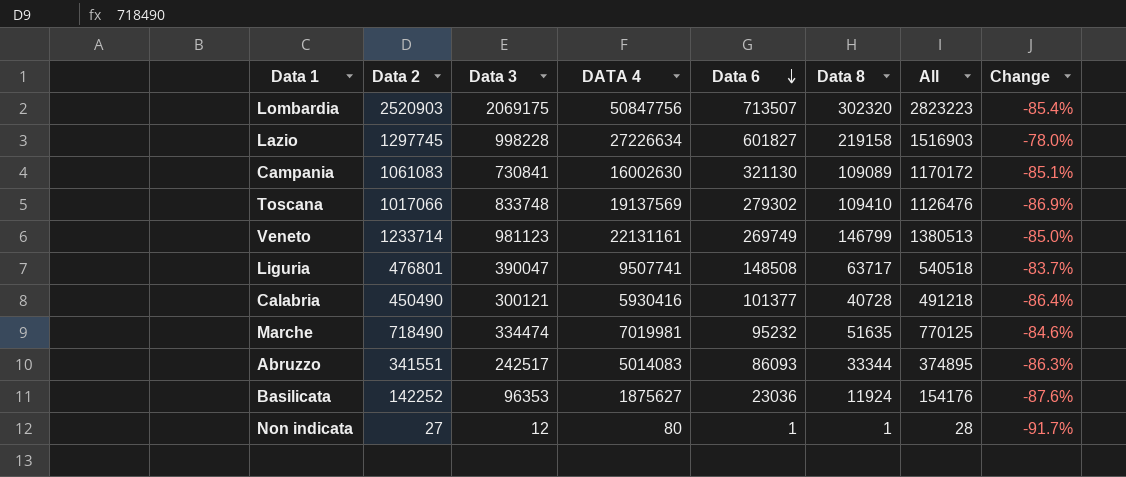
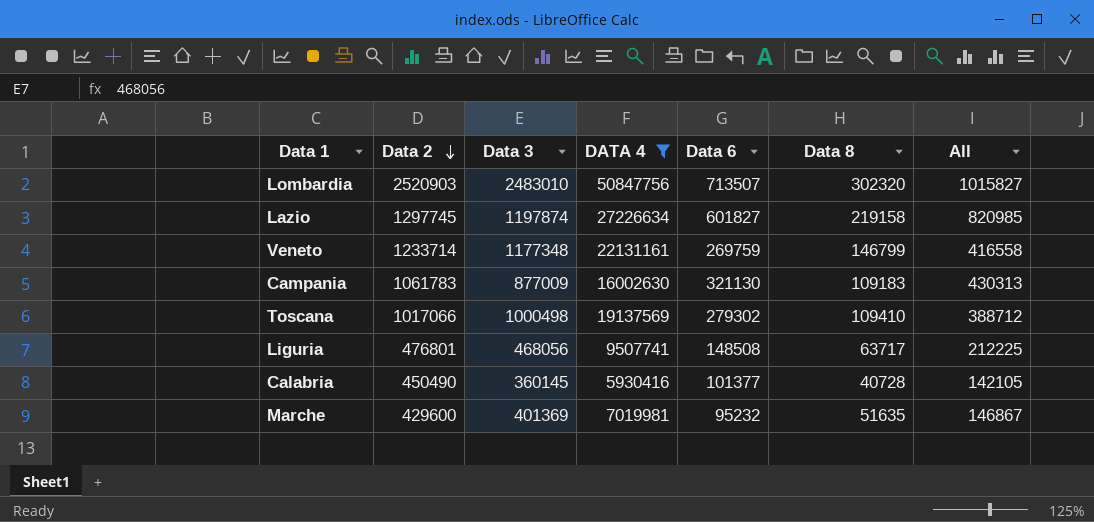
filter: none -> DATA 4 >= 5930416
row order: Data 6 descending -> Data 2 descending
column Change | formula: ([Data 8] - [Data 3]) / [Data 3] -> none
column All | formula: [Data 2] + [Data 8] -> [Data 6] + [Data 8]
Lombardia | Data 3: 2069175 -> 2483010
Lazio | Data 3: 998228 -> 1197874
Veneto | Data 3: 981123 -> 1177348
Veneto | Data 6: 269749 -> 269759
Campania | Data 2: 1061083 -> 1061783
Campania | Data 3: 730841 -> 877009
Campania | Data 8: 109089 -> 109183
Toscana | Data 3: 833748 -> 1000498
Liguria | Data 3: 390047 -> 468056
Calabria | Data 3: 300121 -> 360145
Marche | Data 2: 718490 -> 429600
Marche | Data 3: 334474 -> 401369

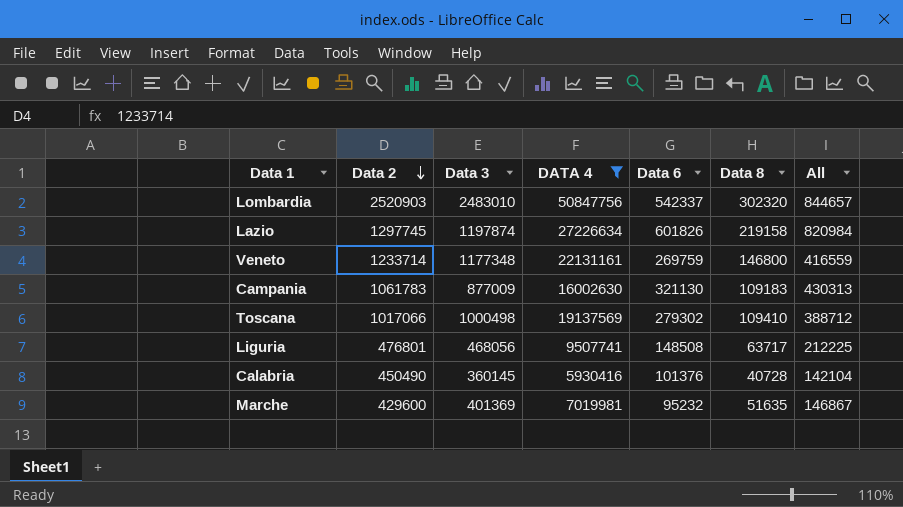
Lombardia | Data 6: 713507 -> 542337
Lombardia | All: 1015827 -> 844657
Lazio | Data 6: 601827 -> 601826
Lazio | All: 820985 -> 820984
Veneto | Data 8: 146799 -> 146800
Veneto | All: 416558 -> 416559
Calabria | Data 6: 101377 -> 101376
Calabria | All: 142105 -> 142104

